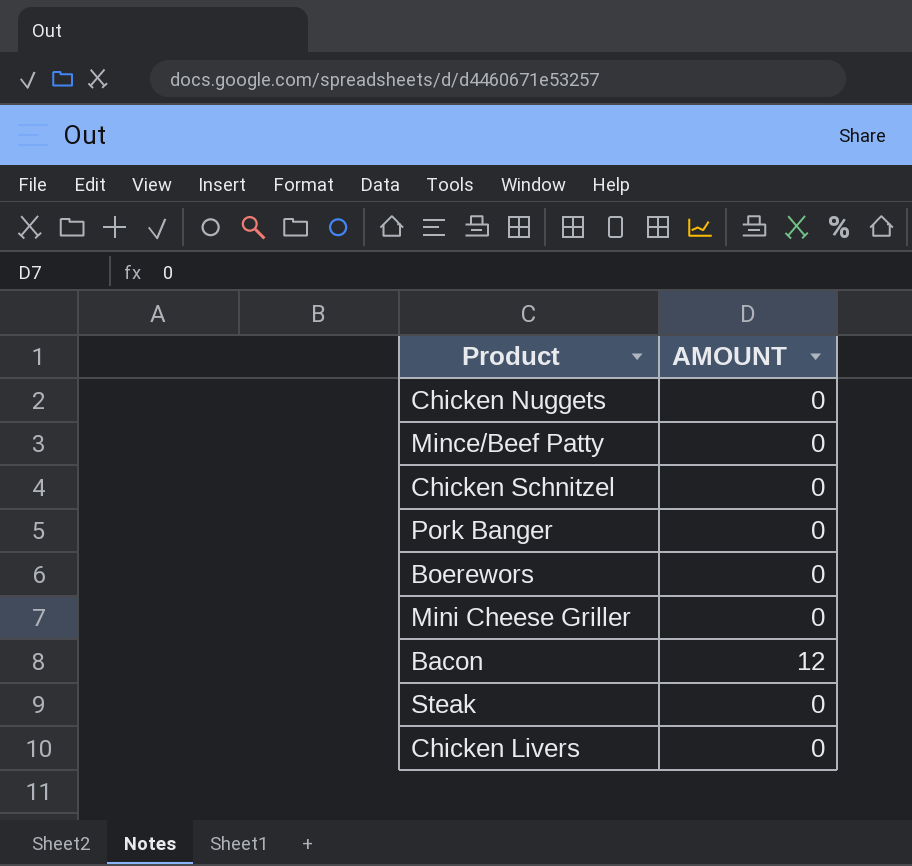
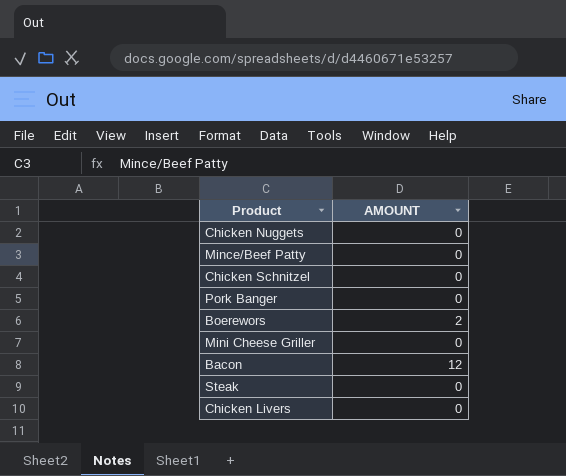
Boerewors | AMOUNT: 0 -> 2

